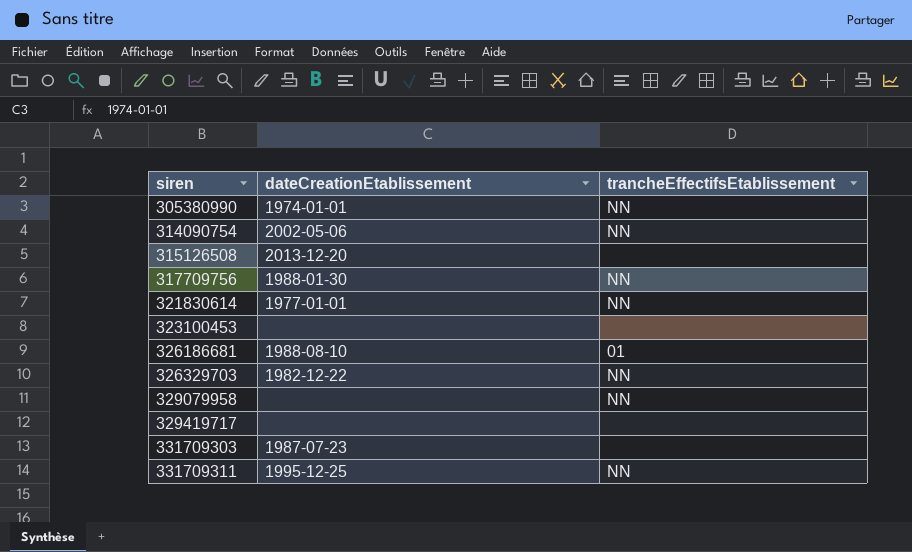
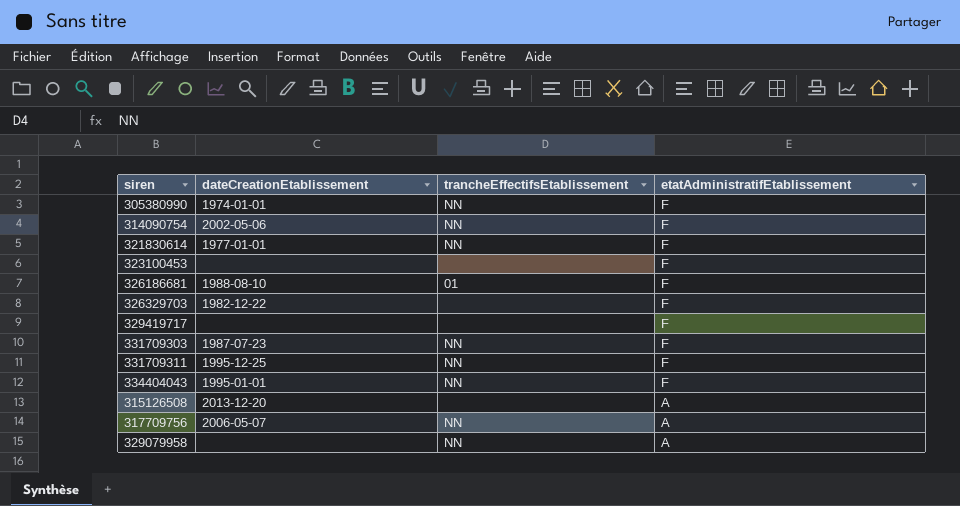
row order: siren ascending -> etatAdministratifEtablissement descending
column etatAdministratifEtablissement | position: none -> 4
326329703 | trancheEffectifsEtablissement: NN -> none
331709303 | trancheEffectifsEtablissement: none -> NN
row 334404043: none -> 1995-01-01 | NN | F
317709756 | dateCreationEtablissement: 1988-01-30 -> 2006-05-07

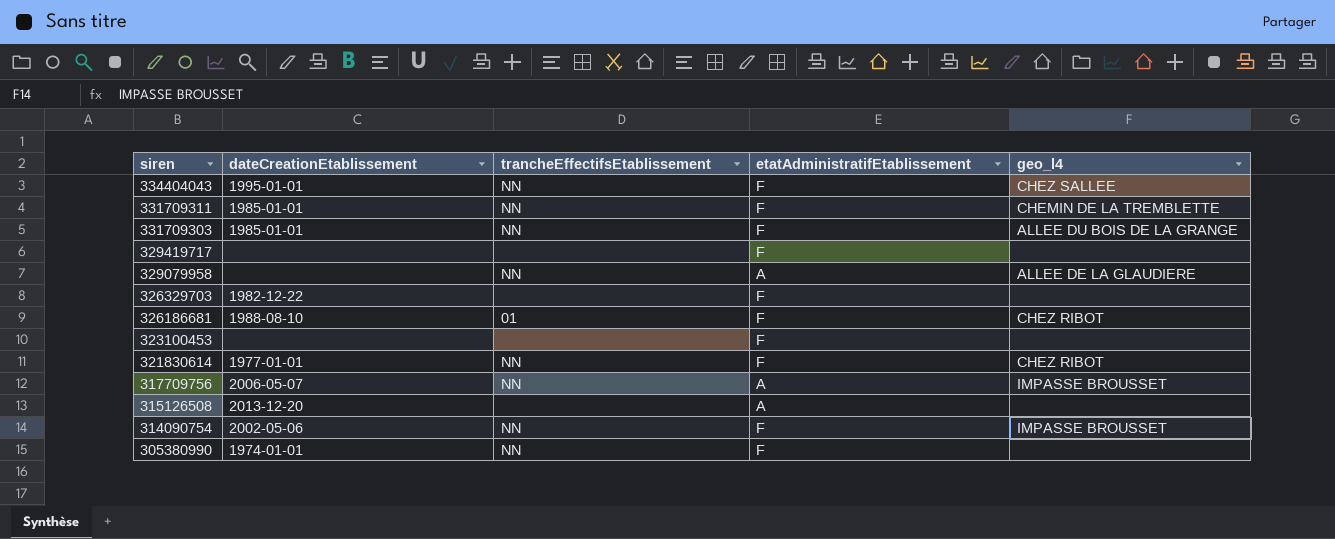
row order: etatAdministratifEtablissement descending -> siren descending
column geo_l4 | position: none -> 5
331709311 | dateCreationEtablissement: 1995-12-25 -> 1985-01-01
331709303 | dateCreationEtablissement: 1987-07-23 -> 1985-01-01

